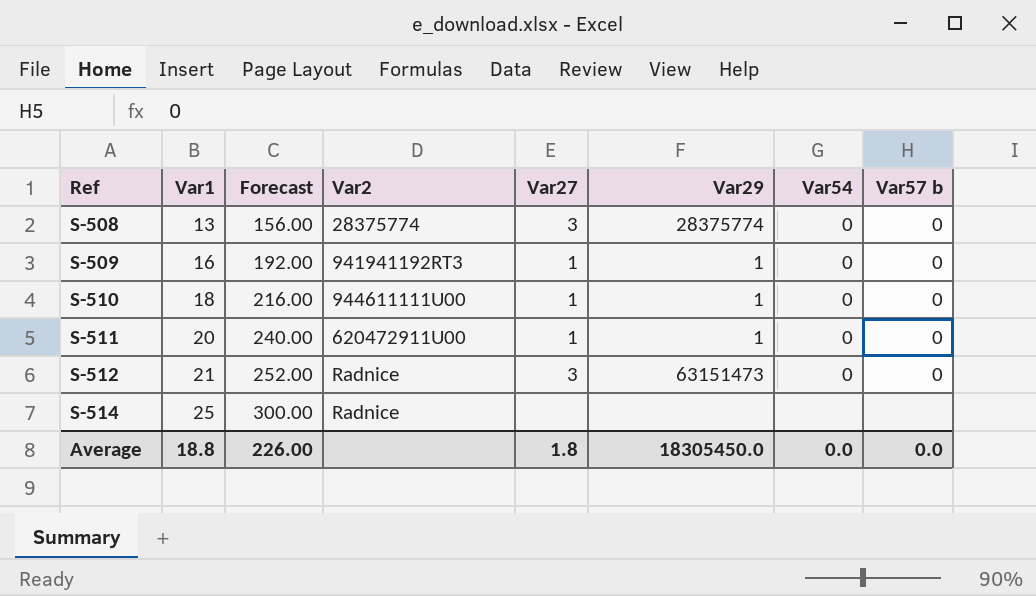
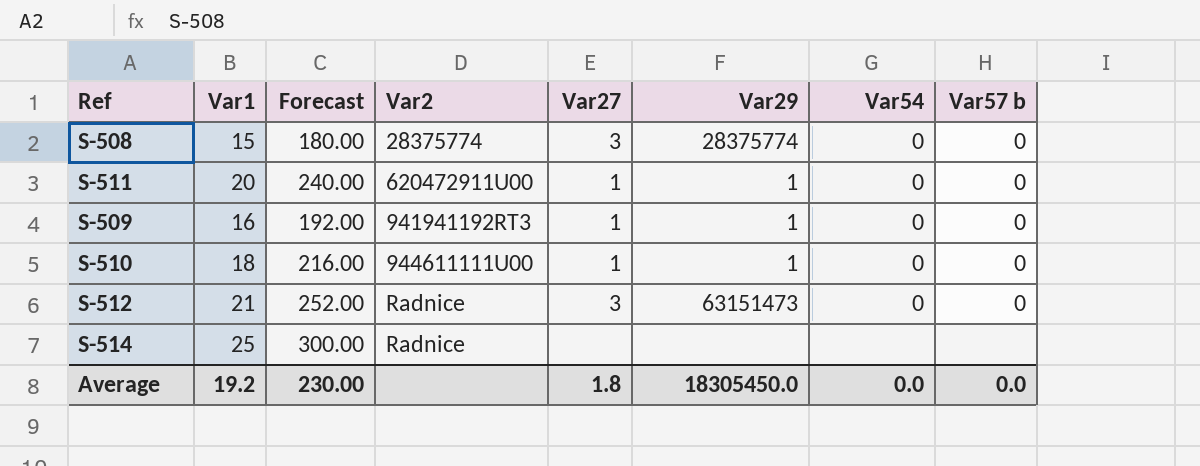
row order: Ref ascending -> Var2 ascending
S-508 | Var1: 13 -> 15
S-508 | Forecast: 156.00 -> 180.00
Average | Var1: 18.8 -> 19.2
Average | Forecast: 226.00 -> 230.00

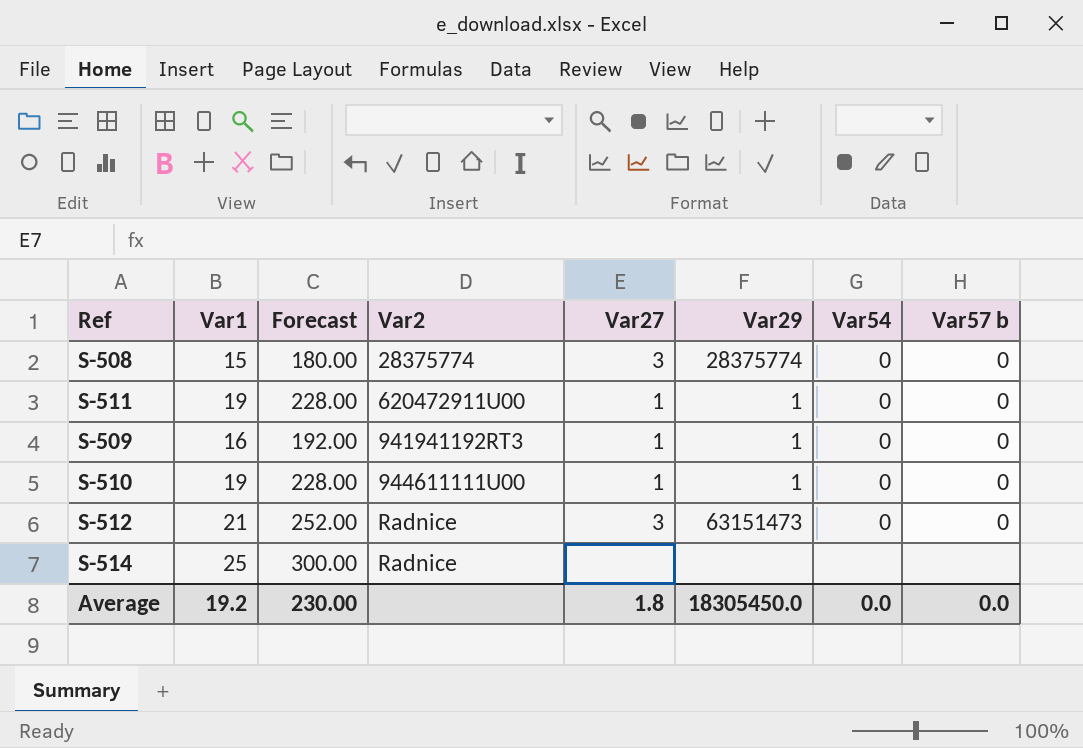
S-511 | Var1: 20 -> 19
S-511 | Forecast: 240.00 -> 228.00
S-510 | Var1: 18 -> 19
S-510 | Forecast: 216.00 -> 228.00

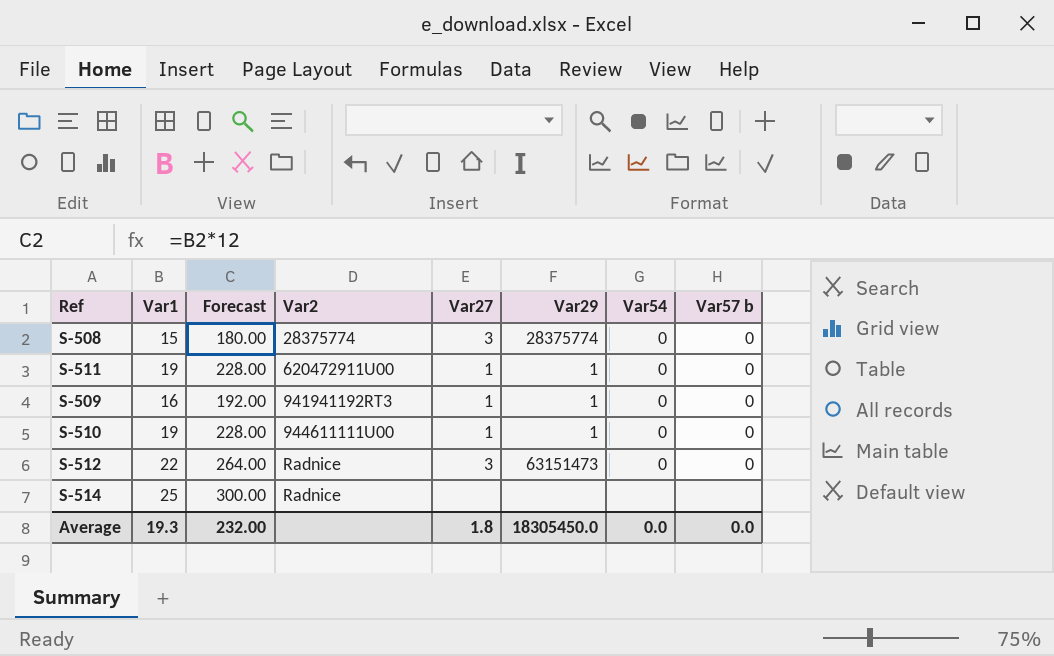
S-512 | Var1: 21 -> 22
S-512 | Forecast: 252.00 -> 264.00
Average | Var1: 19.2 -> 19.3
Average | Forecast: 230.00 -> 232.00

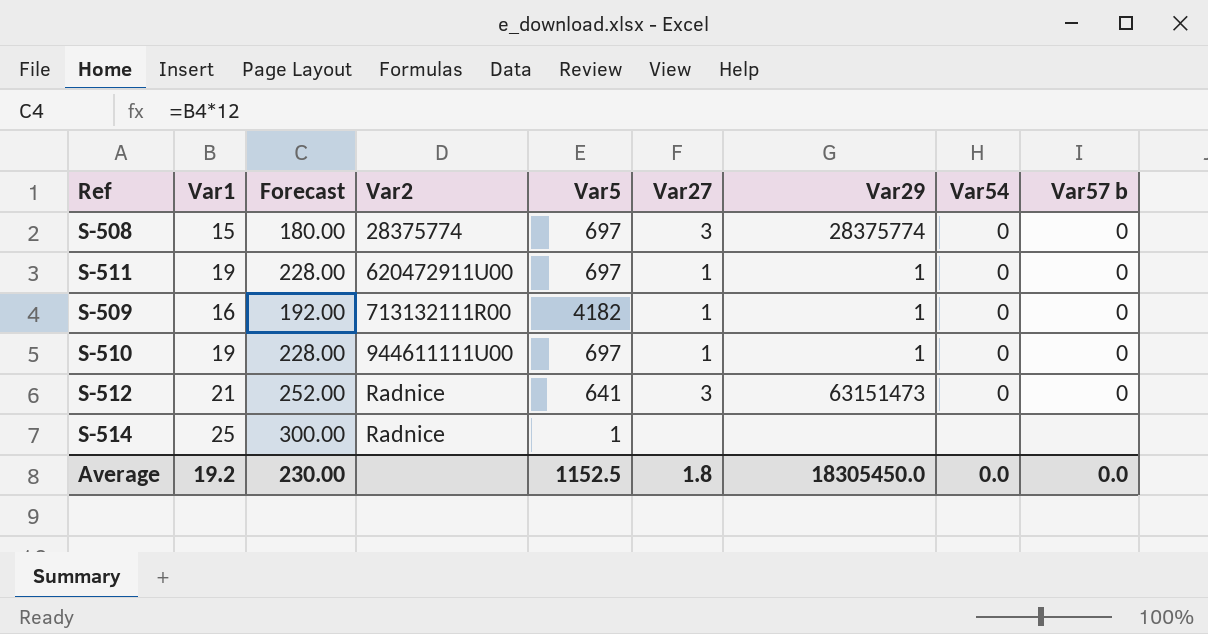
column Var5 | position: none -> 5
S-509 | Var2: 941941192RT3 -> 713132111R00
S-512 | Var1: 22 -> 21
S-512 | Forecast: 264.00 -> 252.00
Average | Var1: 19.3 -> 19.2
Average | Forecast: 232.00 -> 230.00

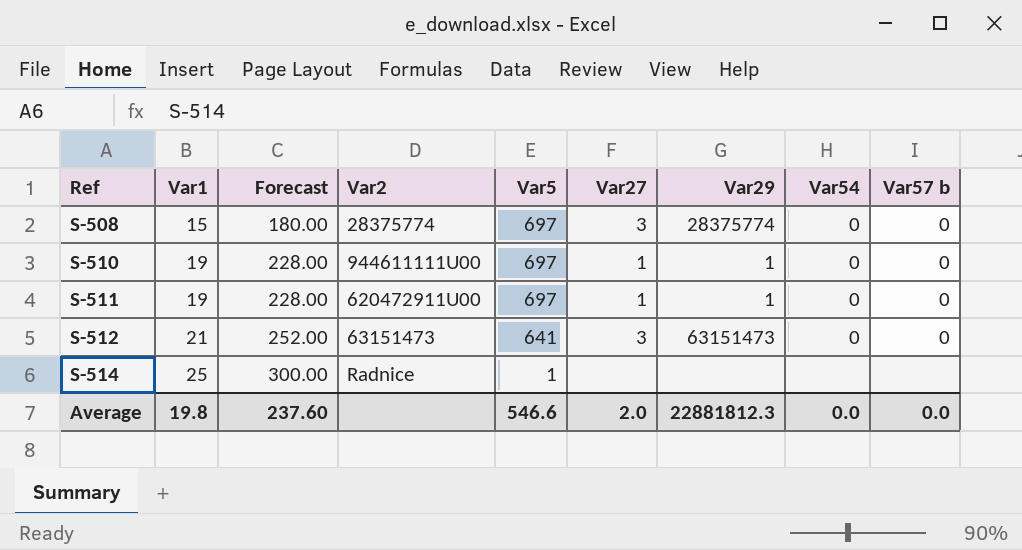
row order: Var2 ascending -> Ref ascending
row S-509: 16 | 192.00 | 713132111R00 | 4182 | 1 | 1 | 0 | 0 -> none
S-512 | Var2: Radnice -> 63151473
Average | Var1: 19.2 -> 19.8
Average | Forecast: 230.00 -> 237.60
Average | Var5: 1152.5 -> 546.6
Average | Var27: 1.8 -> 2.0
Average | Var29: 18305450.0 -> 22881812.3

